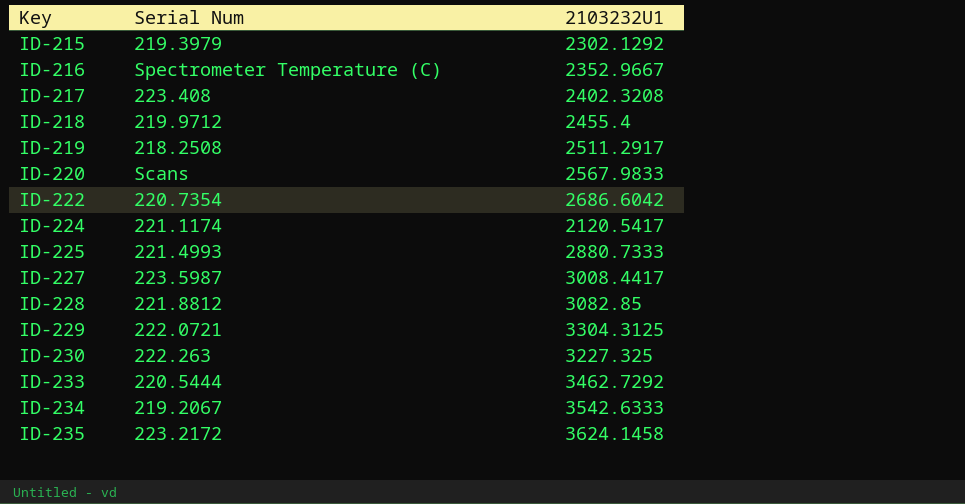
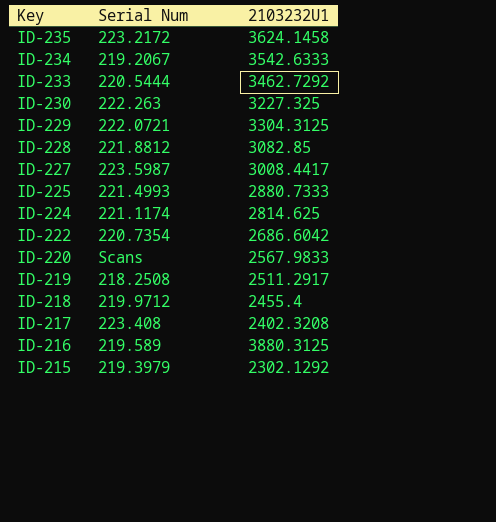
row order: Key ascending -> Key descending
ID-224 | 2103232U1: 2120.5417 -> 2814.625
ID-216 | Serial Num: Spectrometer Temperature (C) -> 219.589
ID-216 | 2103232U1: 2352.9667 -> 3880.3125

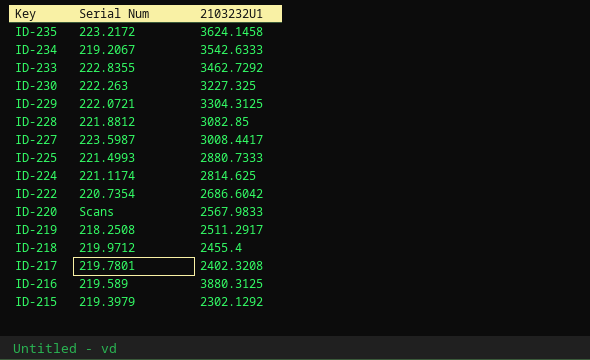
ID-233 | Serial Num: 220.5444 -> 222.8355
ID-217 | Serial Num: 223.408 -> 219.7801

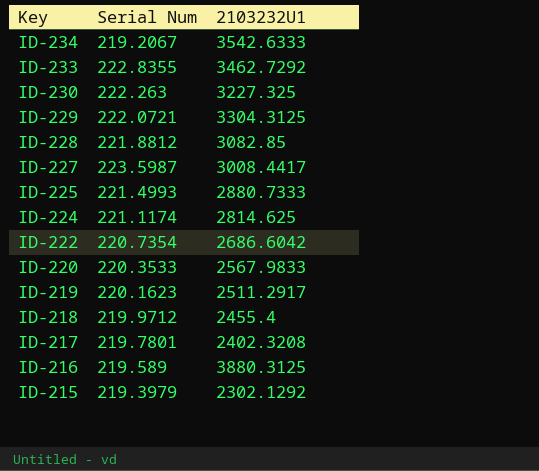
row ID-235: 223.2172 | 3624.1458 -> none
ID-220 | Serial Num: Scans -> 220.3533
ID-219 | Serial Num: 218.2508 -> 220.1623

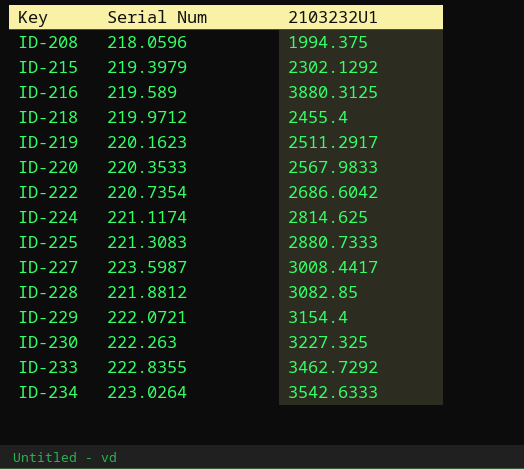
row order: Key descending -> Key ascending
row ID-217: 219.7801 | 2402.3208 -> none
row ID-208: none -> 218.0596 | 1994.375
ID-225 | Serial Num: 221.4993 -> 221.3083
ID-229 | 2103232U1: 3304.3125 -> 3154.4
ID-234 | Serial Num: 219.2067 -> 223.0264

